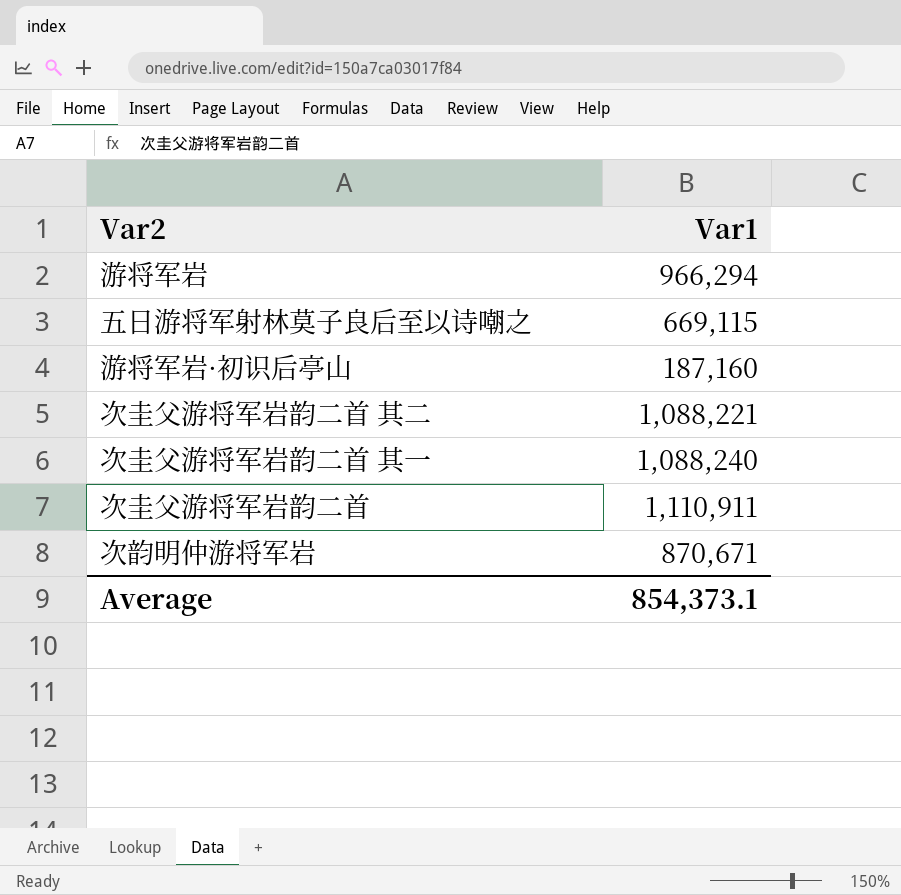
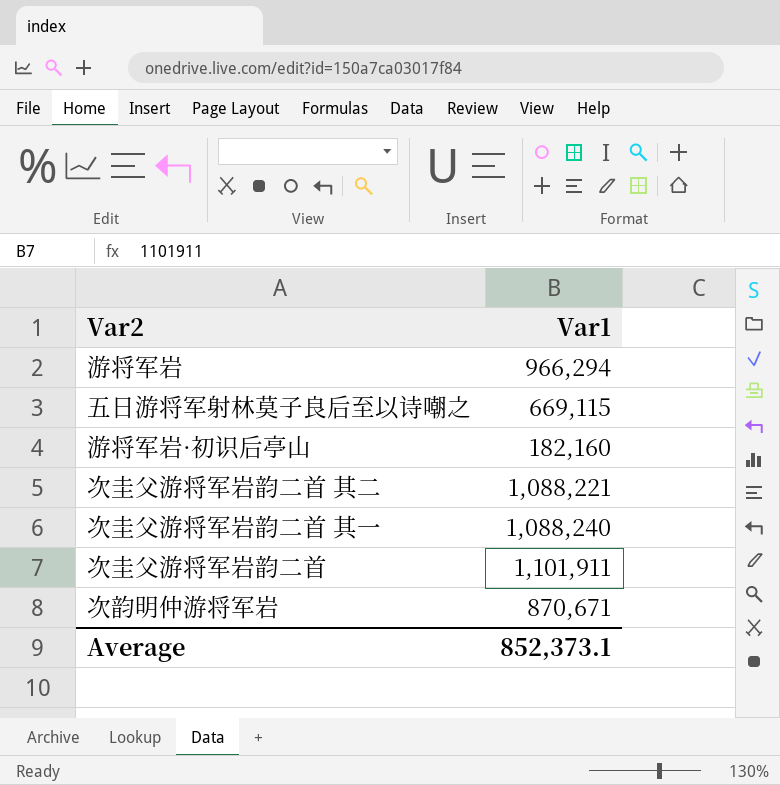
游将军岩·初识后亭山 | Var1: 187,160 -> 182,160
次圭父游将军岩韵二首 | Var1: 1,110,911 -> 1,101,911
Average | Var1: 854,373.1 -> 852,373.1

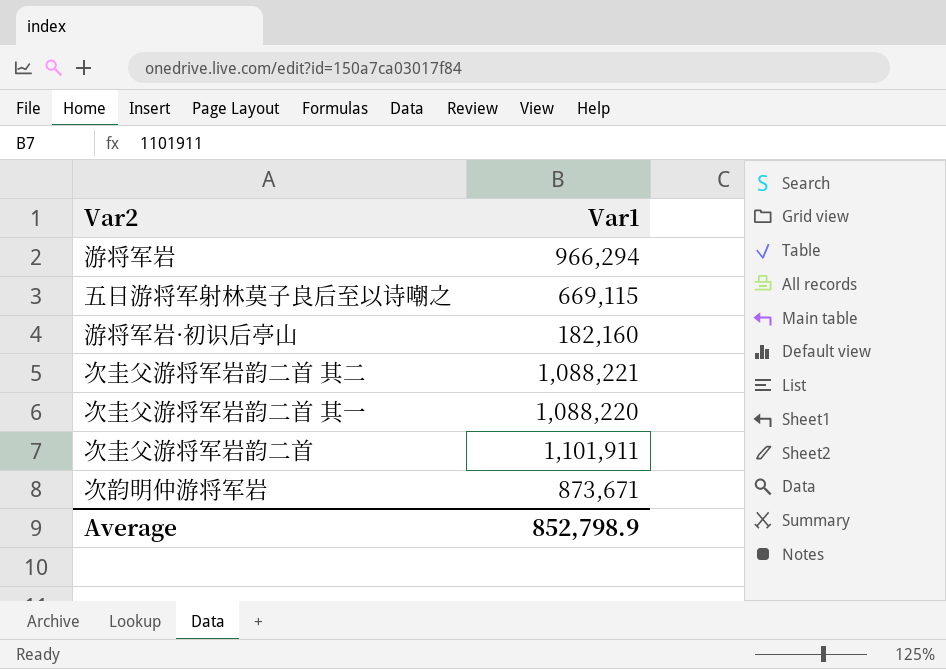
次圭父游将军岩韵二首 其一 | Var1: 1,088,240 -> 1,088,220
次韵明仲游将军岩 | Var1: 870,671 -> 873,671
Average | Var1: 852,373.1 -> 852,798.9

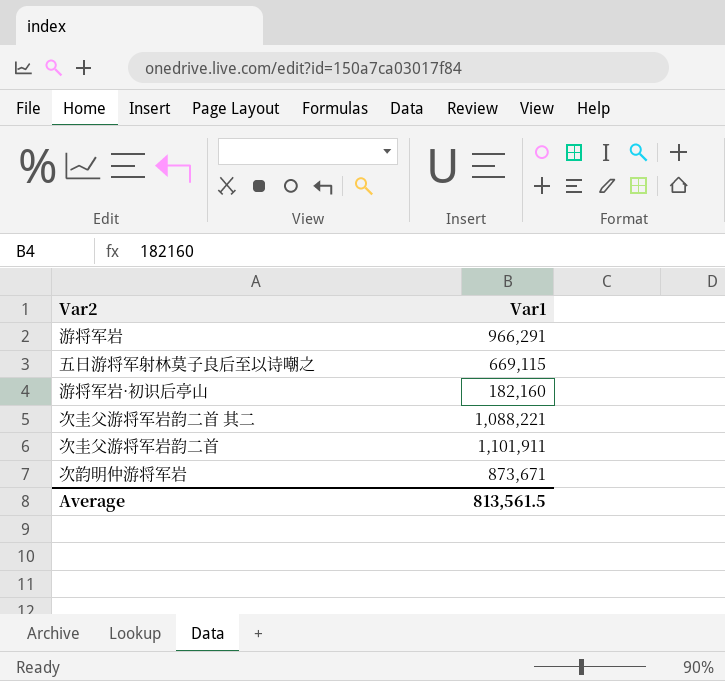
row 次圭父游将军岩韵二首 其一: 1,088,220 -> none
游将军岩 | Var1: 966,294 -> 966,291
Average | Var1: 852,798.9 -> 813,561.5

